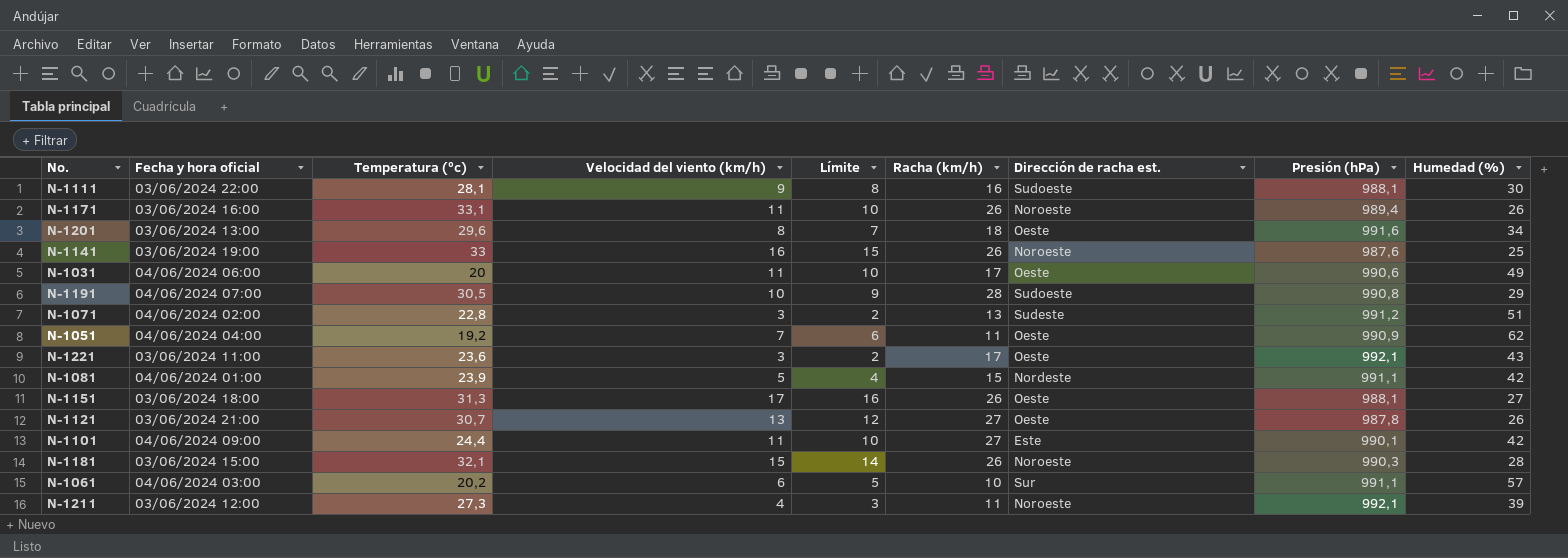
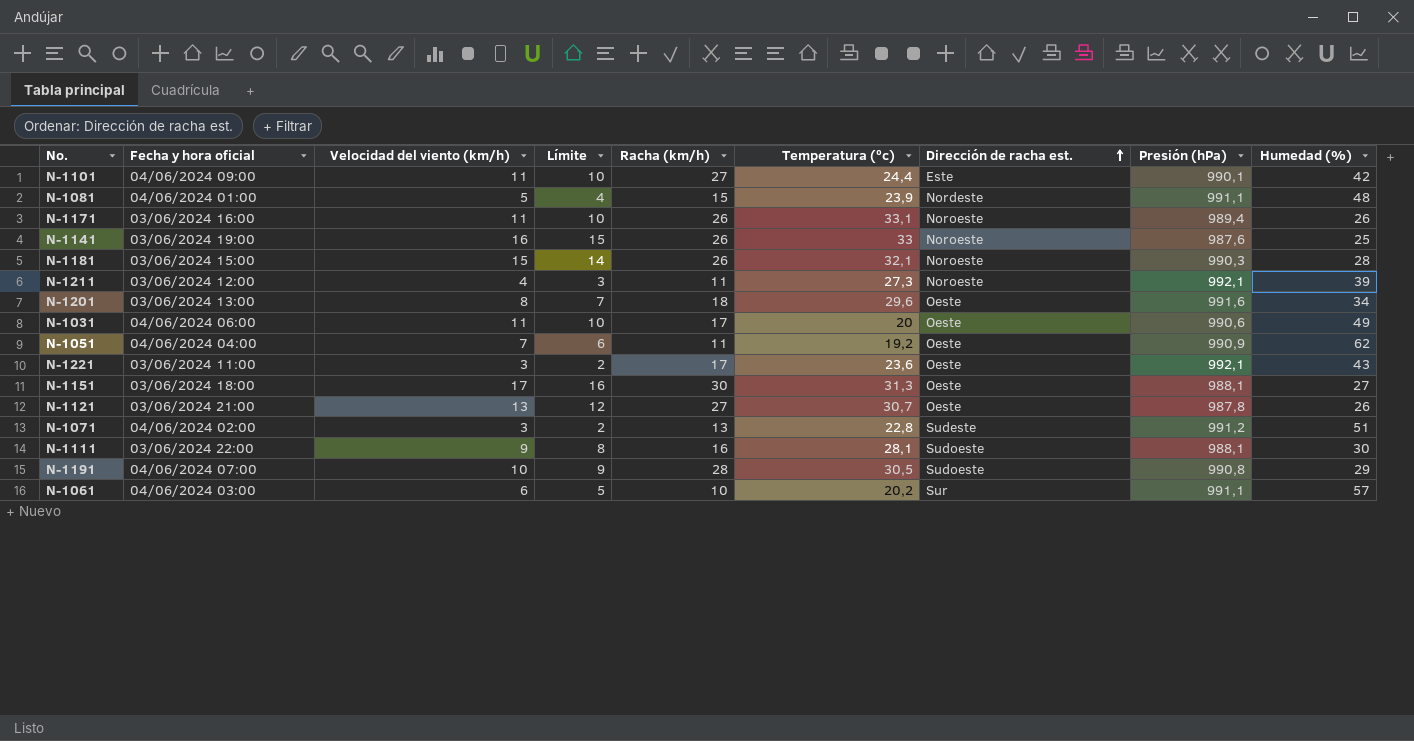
row order: none -> Dirección de racha est. ascending
column Temperatura (ºc) | position: 3 -> 6
N-1081 | Humedad (%): 42 -> 48
N-1151 | Racha (km/h): 26 -> 30

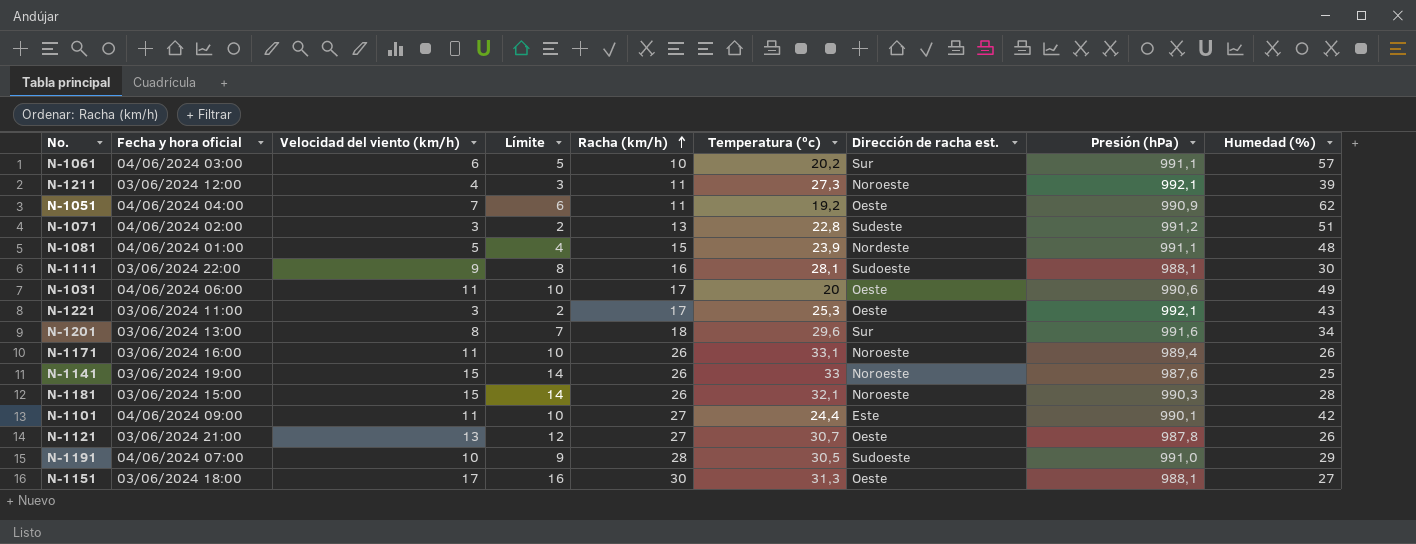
row order: Dirección de racha est. ascending -> Racha (km/h) ascending
N-1221 | Temperatura (ºc): 23,6 -> 25,3
N-1201 | Dirección de racha est.: Oeste -> Sur
N-1141 | Velocidad del viento (km/h): 16 -> 15
N-1141 | Límite: 15 -> 14
N-1191 | Presión (hPa): 990,8 -> 991,0

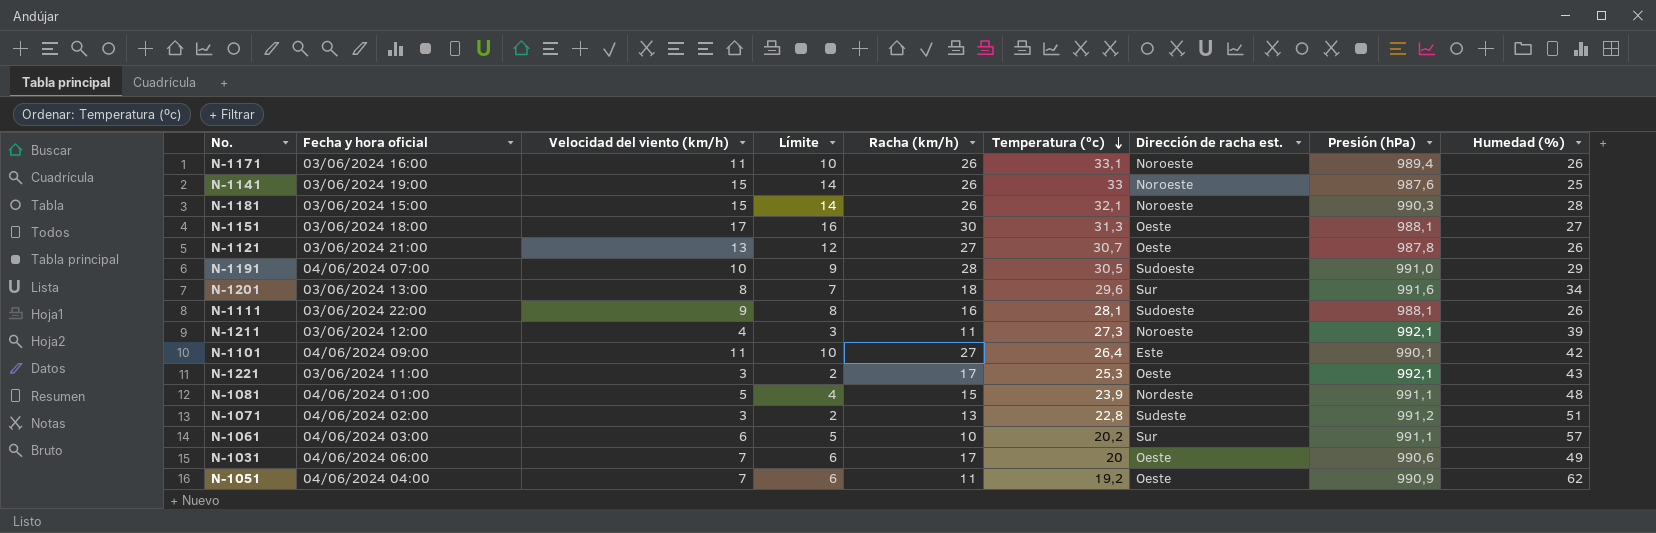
row order: Racha (km/h) ascending -> Temperatura (ºc) descending
N-1111 | Humedad (%): 30 -> 26
N-1101 | Temperatura (ºc): 24,4 -> 26,4
N-1031 | Velocidad del viento (km/h): 11 -> 7
N-1031 | Límite: 10 -> 6

